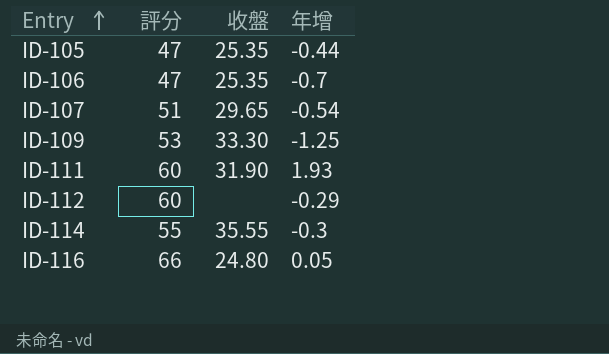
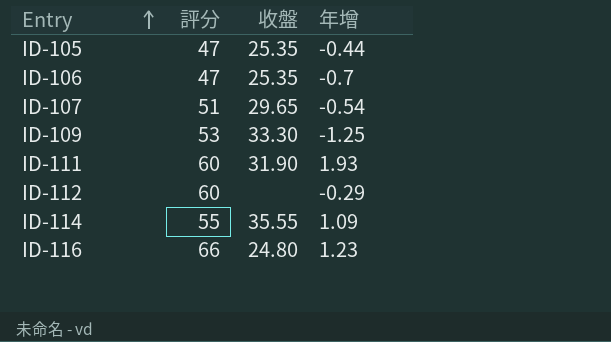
ID-114 | 年增: -0.3 -> 1.09
ID-116 | 年增: 0.05 -> 1.23

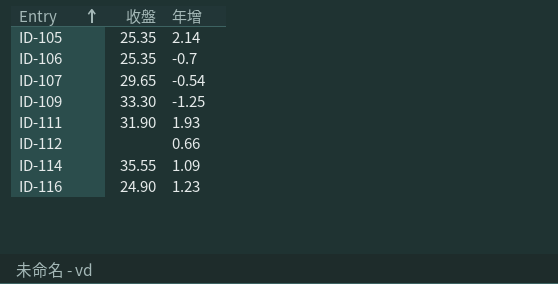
column 評分 | position: 2 -> none
ID-105 | 年增: -0.44 -> 2.14
ID-112 | 年增: -0.29 -> 0.66
ID-116 | 收盤: 24.80 -> 24.90

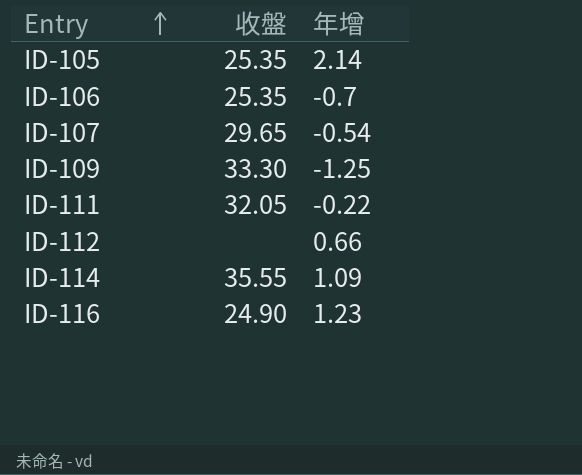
ID-111 | 收盤: 31.90 -> 32.05
ID-111 | 年增: 1.93 -> -0.22

